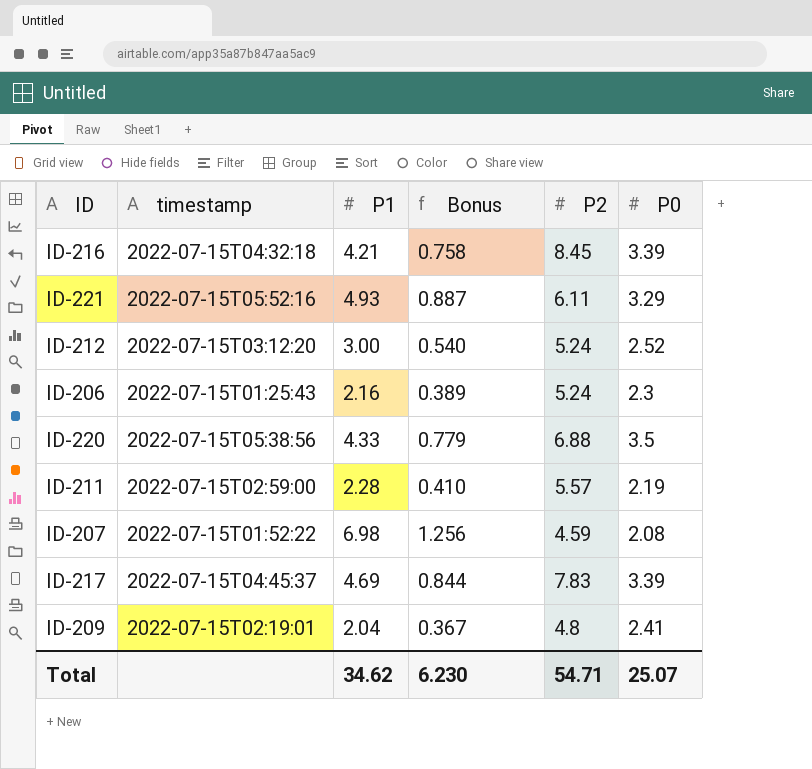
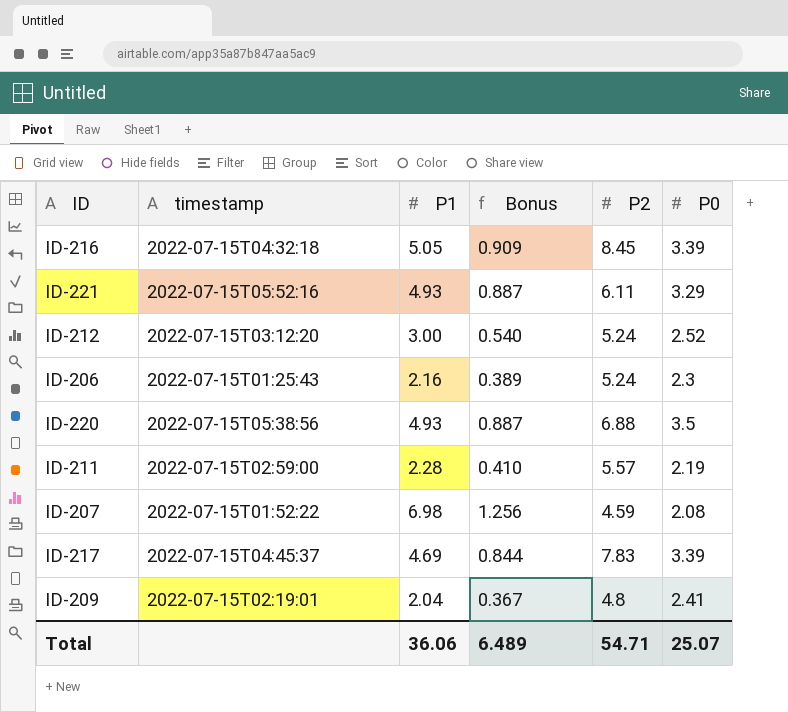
ID-216 | P1: 4.21 -> 5.05
ID-216 | Bonus: 0.758 -> 0.909
ID-220 | P1: 4.33 -> 4.93
ID-220 | Bonus: 0.779 -> 0.887
Total | P1: 34.62 -> 36.06
Total | Bonus: 6.230 -> 6.489

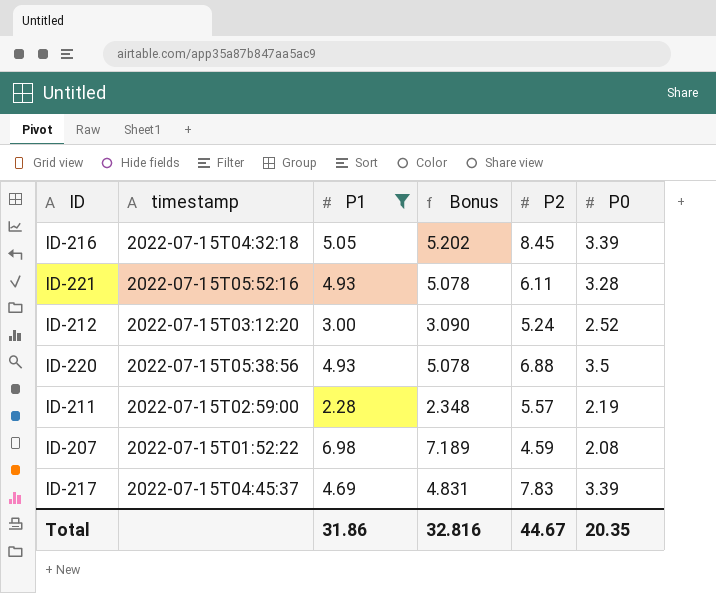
filter: none -> P1 >= 2.28
column Bonus | formula: [P1] * 0.18 -> [P1] * 1.03
ID-221 | P0: 3.29 -> 3.28
Total | P1: 36.06 -> 31.86
Total | Bonus: 6.489 -> 32.816
Total | P2: 54.71 -> 44.67
Total | P0: 25.07 -> 20.35

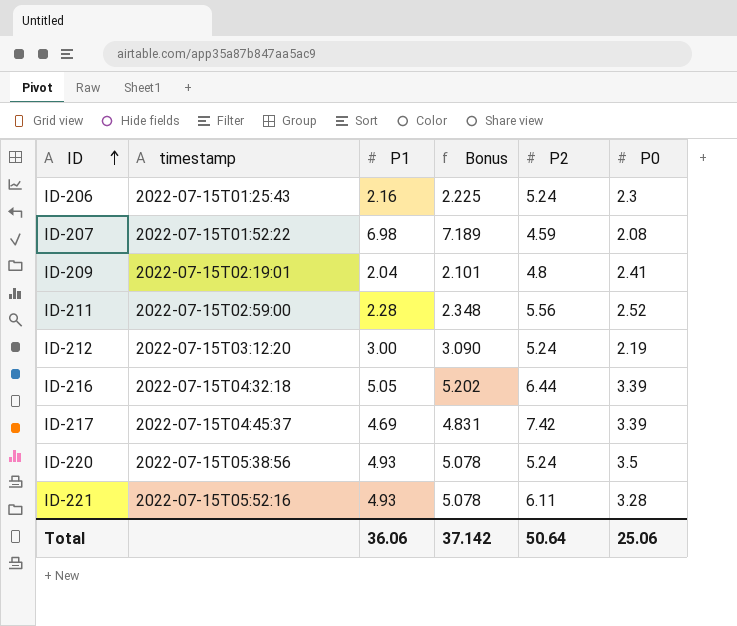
filter: P1 >= 2.28 -> none
row order: none -> ID ascending
ID-211 | P2: 5.57 -> 5.56
ID-211 | P0: 2.19 -> 2.52
ID-212 | P0: 2.52 -> 2.19
ID-216 | P2: 8.45 -> 6.44
ID-217 | P2: 7.83 -> 7.42
ID-220 | P2: 6.88 -> 5.24
Total | P1: 31.86 -> 36.06
Total | Bonus: 32.816 -> 37.142
Total | P2: 44.67 -> 50.64
Total | P0: 20.35 -> 25.06

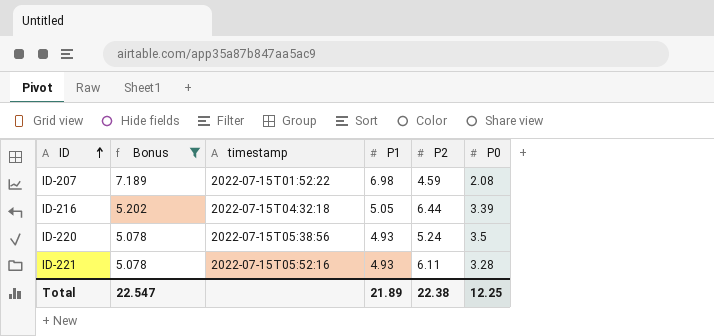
filter: none -> Bonus >= 5.078
column Bonus | position: 4 -> 2
Total | Bonus: 37.142 -> 22.547
Total | P1: 36.06 -> 21.89
Total | P2: 50.64 -> 22.38
Total | P0: 25.06 -> 12.25

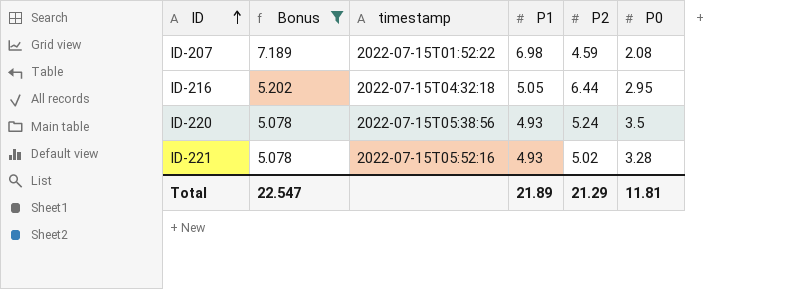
ID-216 | P0: 3.39 -> 2.95
ID-221 | P2: 6.11 -> 5.02
Total | P2: 22.38 -> 21.29
Total | P0: 12.25 -> 11.81

